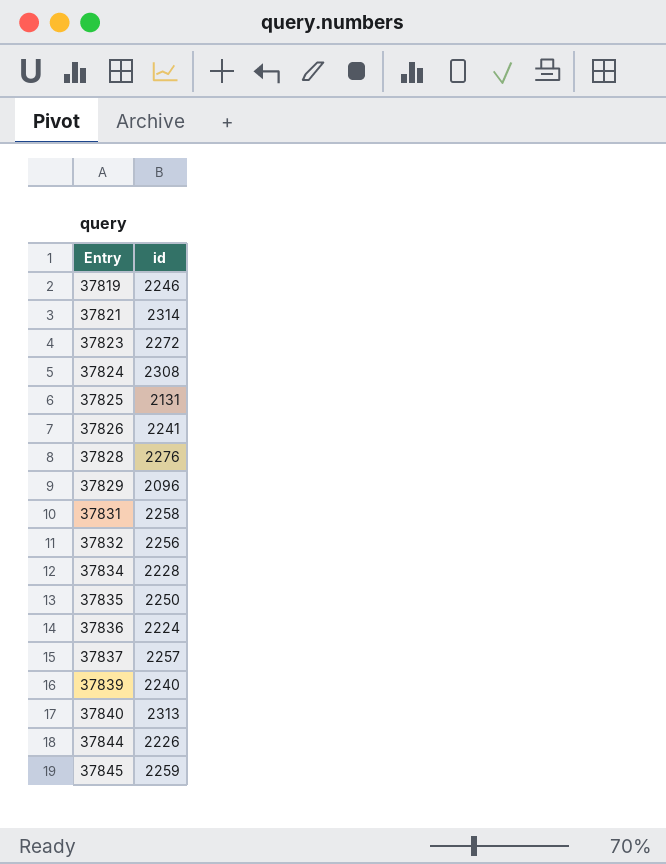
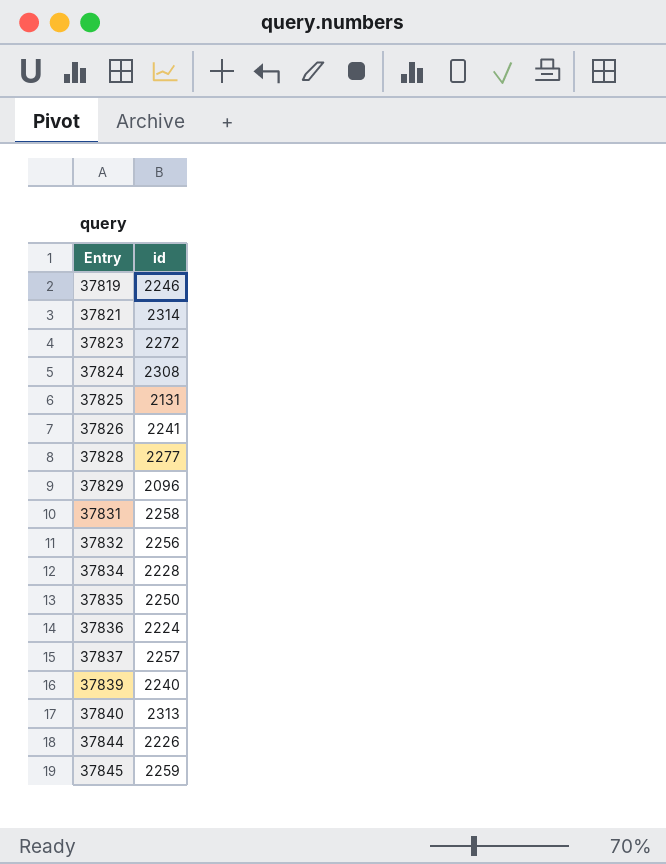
37828 | id: 2276 -> 2277

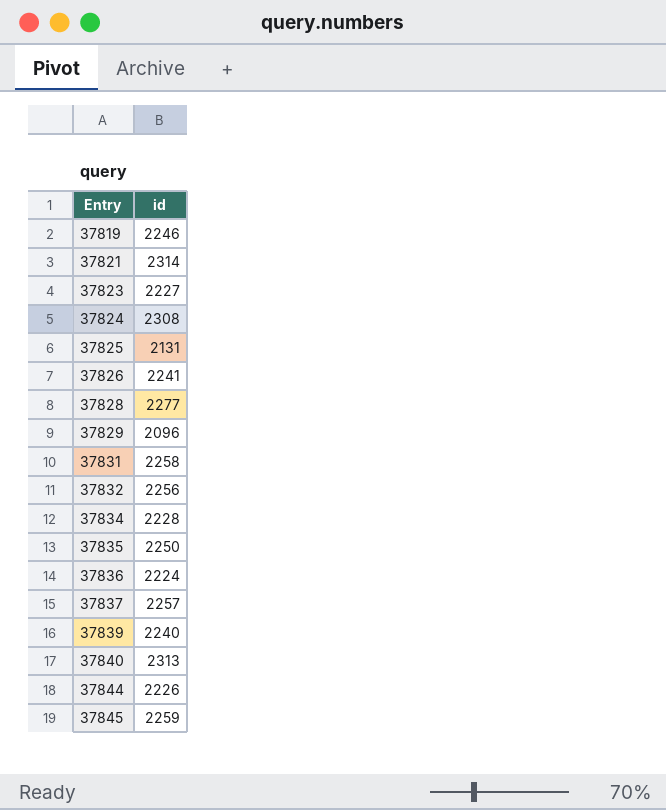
37823 | id: 2272 -> 2227

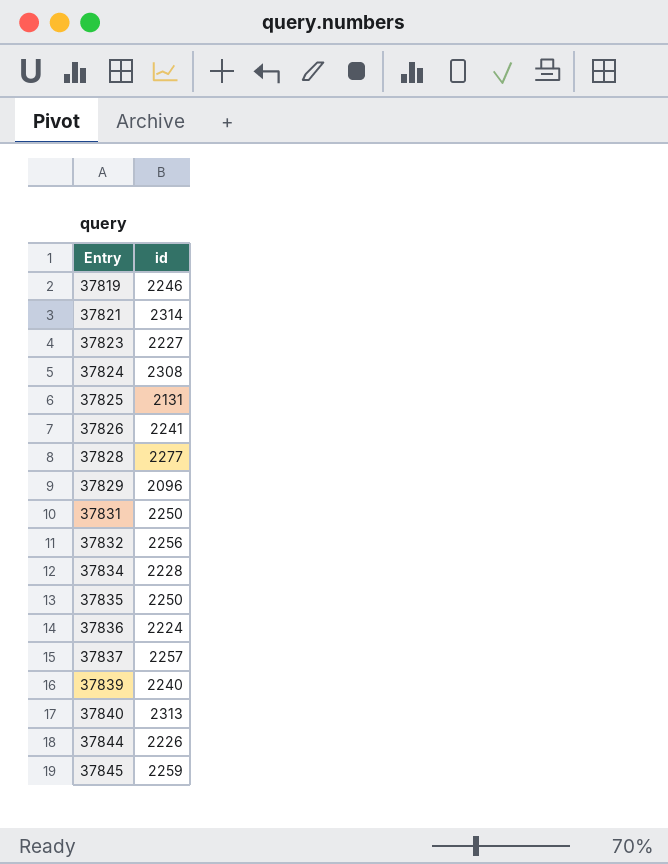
37831 | id: 2258 -> 2250

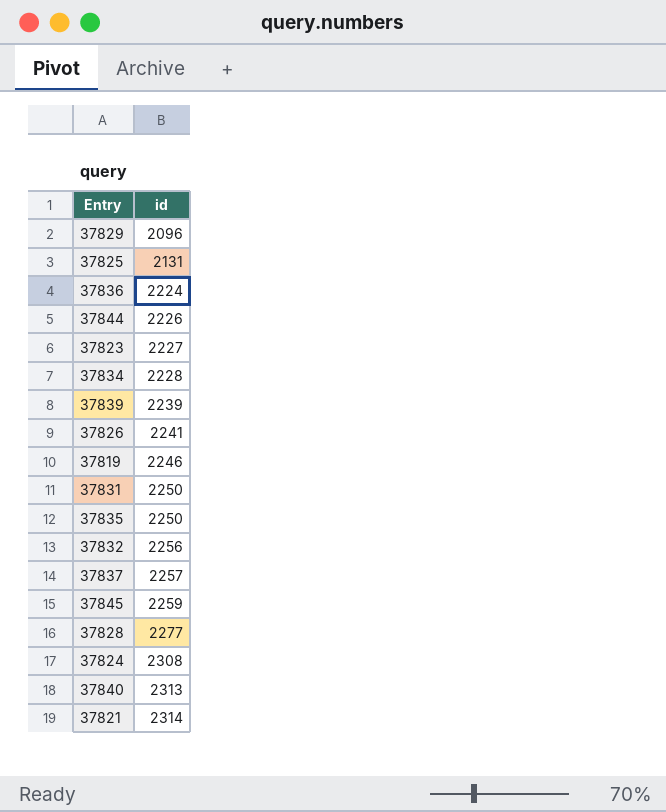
row order: Entry ascending -> id ascending
37839 | id: 2240 -> 2239

